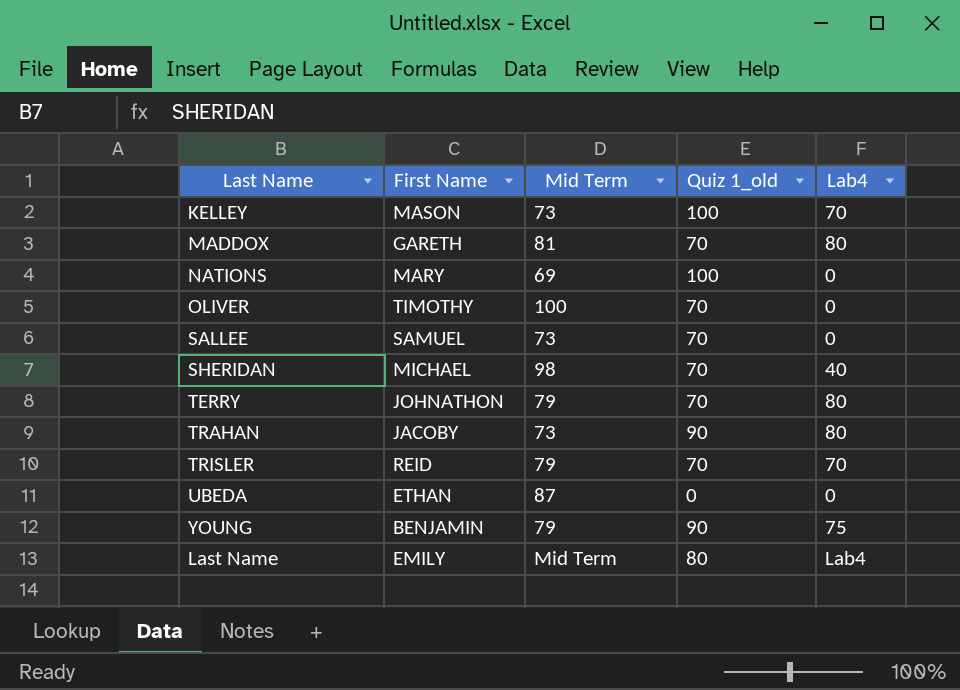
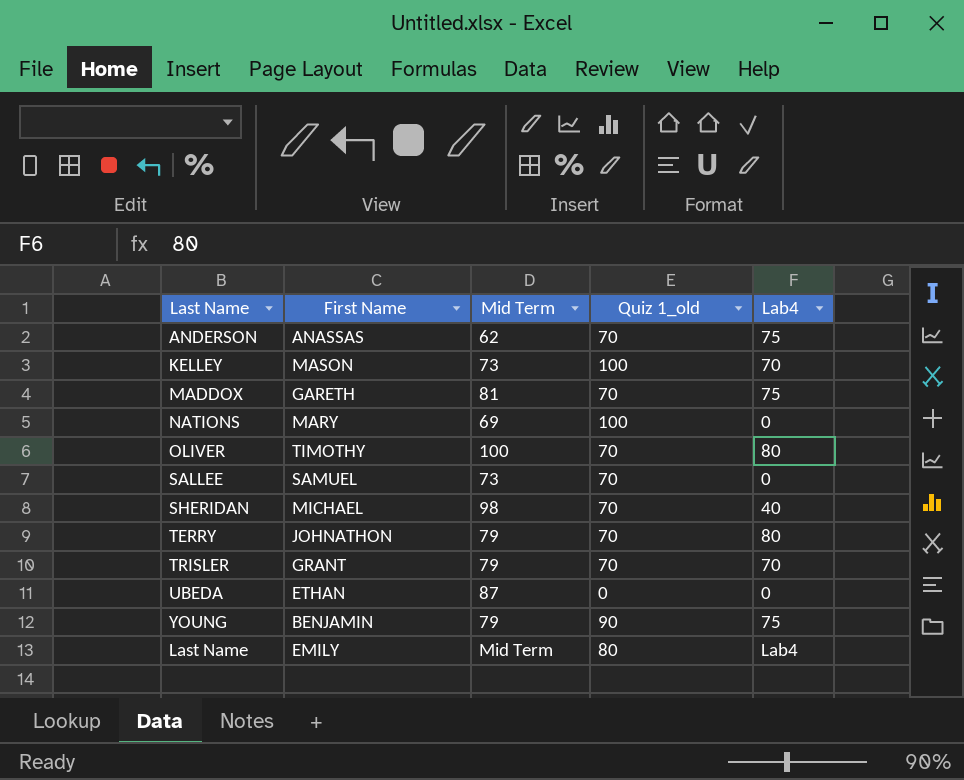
row TRAHAN: JACOBY | 73 | 90 | 80 -> none
row ANDERSON: none -> ANASSAS | 62 | 70 | 75
MADDOX | Lab4: 80 -> 75
OLIVER | Lab4: 0 -> 80
TRISLER | First Name: REID -> GRANT

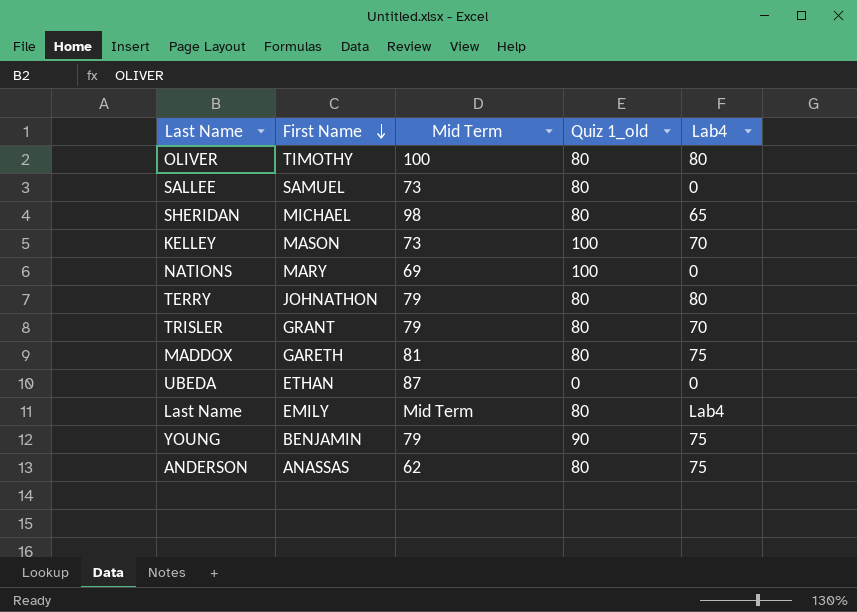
row order: none -> First Name descending
OLIVER | Quiz 1_old: 70 -> 80
SALLEE | Quiz 1_old: 70 -> 80
SHERIDAN | Quiz 1_old: 70 -> 80
SHERIDAN | Lab4: 40 -> 65
TERRY | Quiz 1_old: 70 -> 80
TRISLER | Quiz 1_old: 70 -> 80
MADDOX | Quiz 1_old: 70 -> 80
ANDERSON | Quiz 1_old: 70 -> 80

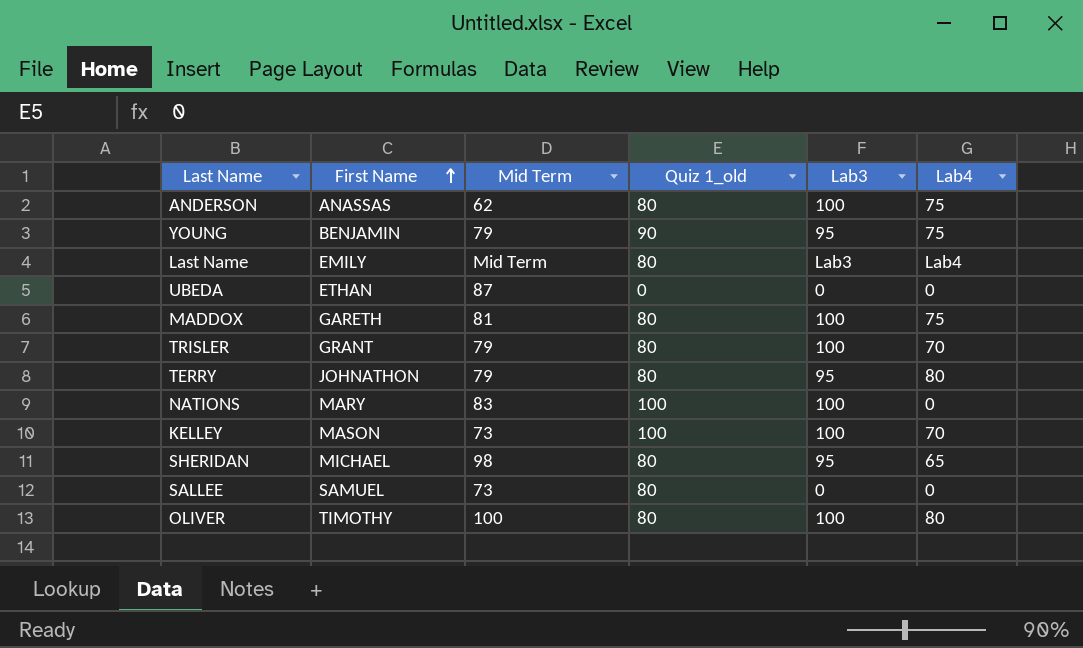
row order: First Name descending -> First Name ascending
column Lab3 | position: none -> 5
NATIONS | Mid Term: 69 -> 83

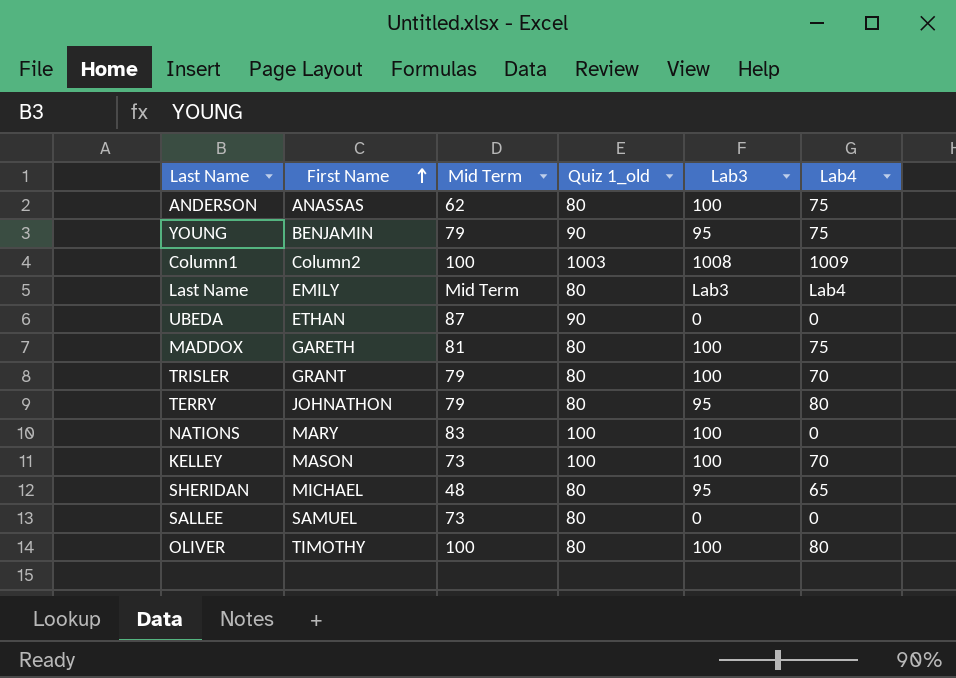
row Column1: none -> Column2 | 100 | 1003 | 1008 | 1009
UBEDA | Quiz 1_old: 0 -> 90
SHERIDAN | Mid Term: 98 -> 48

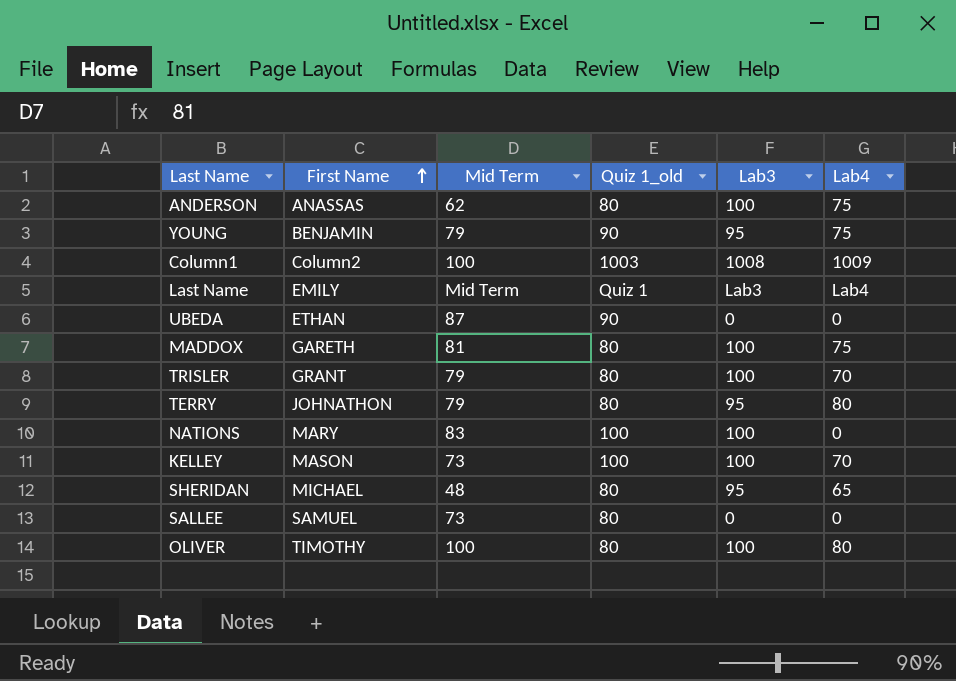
Last Name | Quiz 1_old: 80 -> Quiz 1

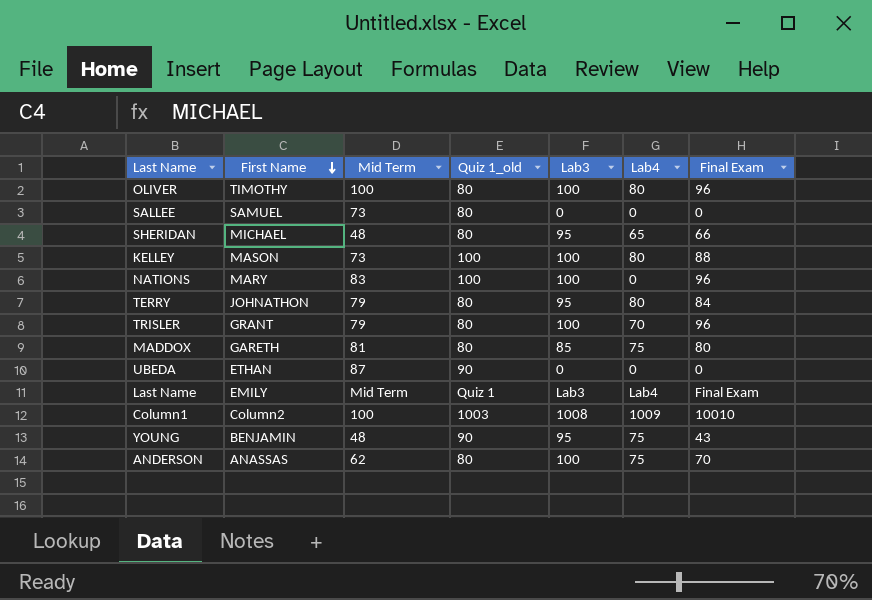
row order: First Name ascending -> First Name descending
column Final Exam | position: none -> 7
KELLEY | Lab4: 70 -> 80
MADDOX | Lab3: 100 -> 85
YOUNG | Mid Term: 79 -> 48

